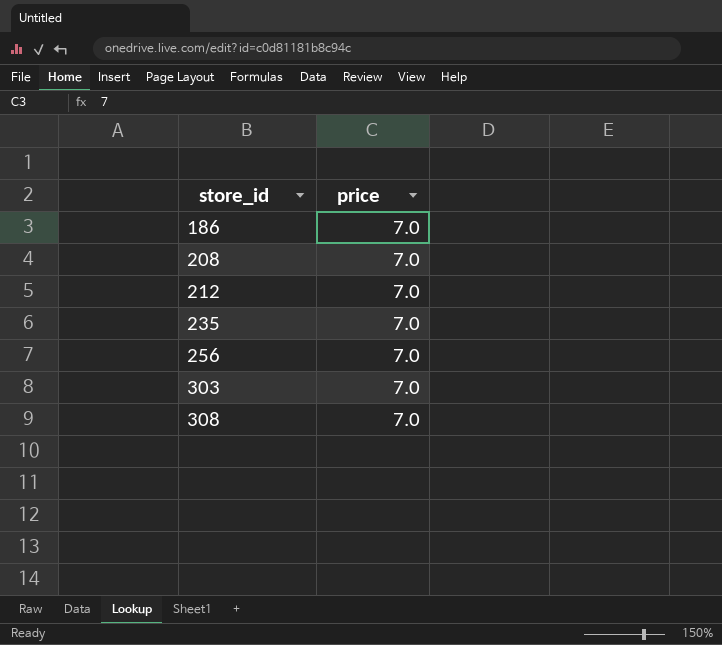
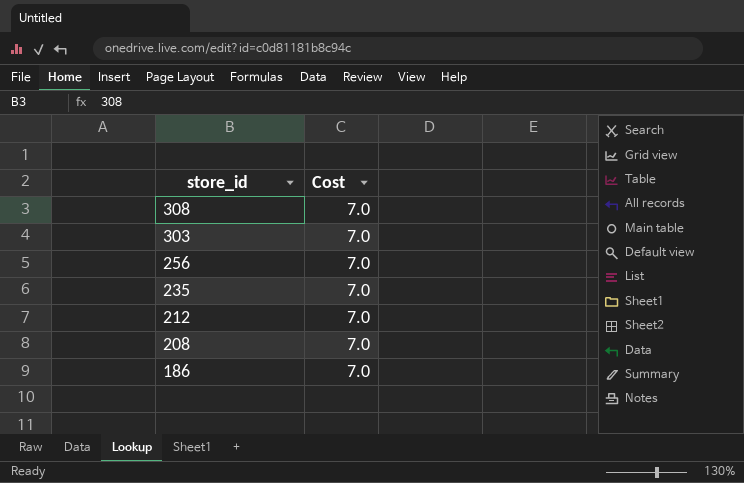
row order: store_id ascending -> store_id descending
column name: price -> Cost

